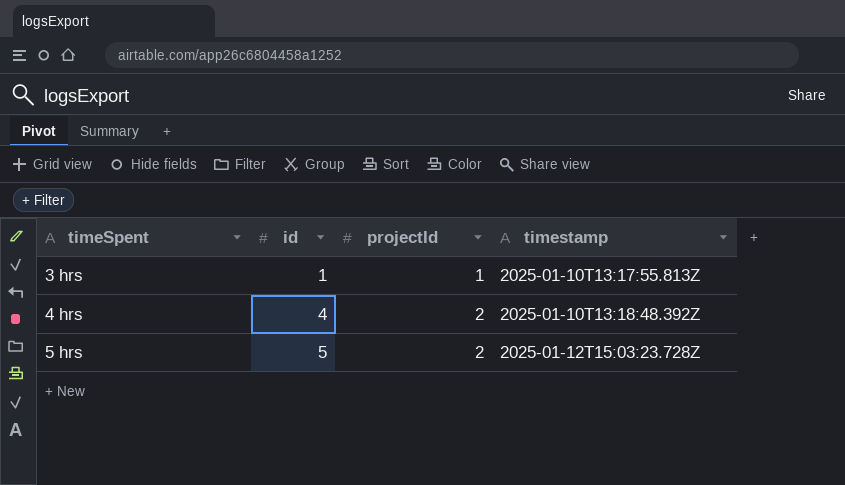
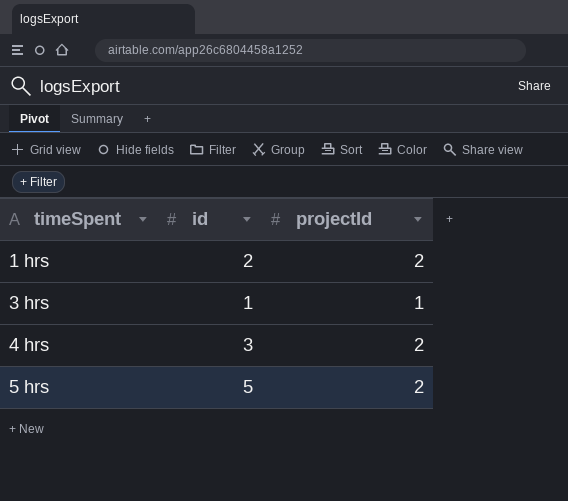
column timestamp | position: 4 -> none
row 1 hrs: none -> 2 | 2
4 hrs | id: 4 -> 3

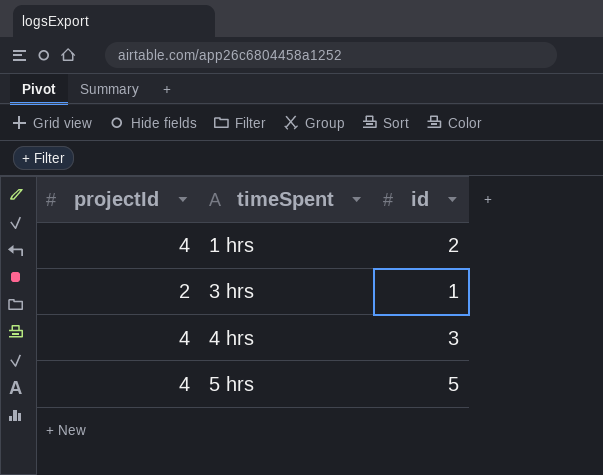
column projectId | position: 3 -> 1
1 hrs | projectId: 2 -> 4
3 hrs | projectId: 1 -> 2
4 hrs | projectId: 2 -> 4
5 hrs | projectId: 2 -> 4

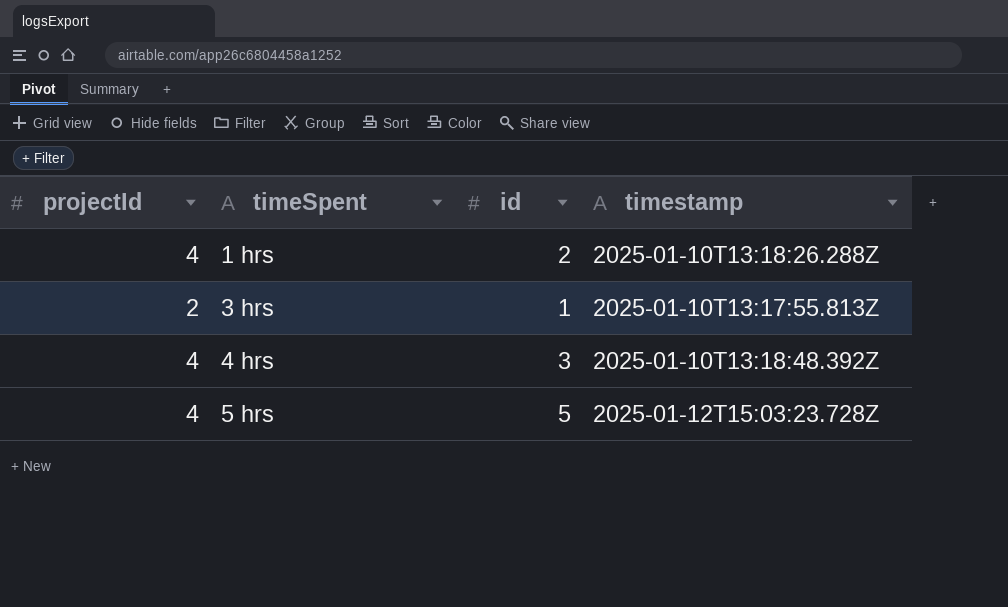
column timestamp | position: none -> 4

